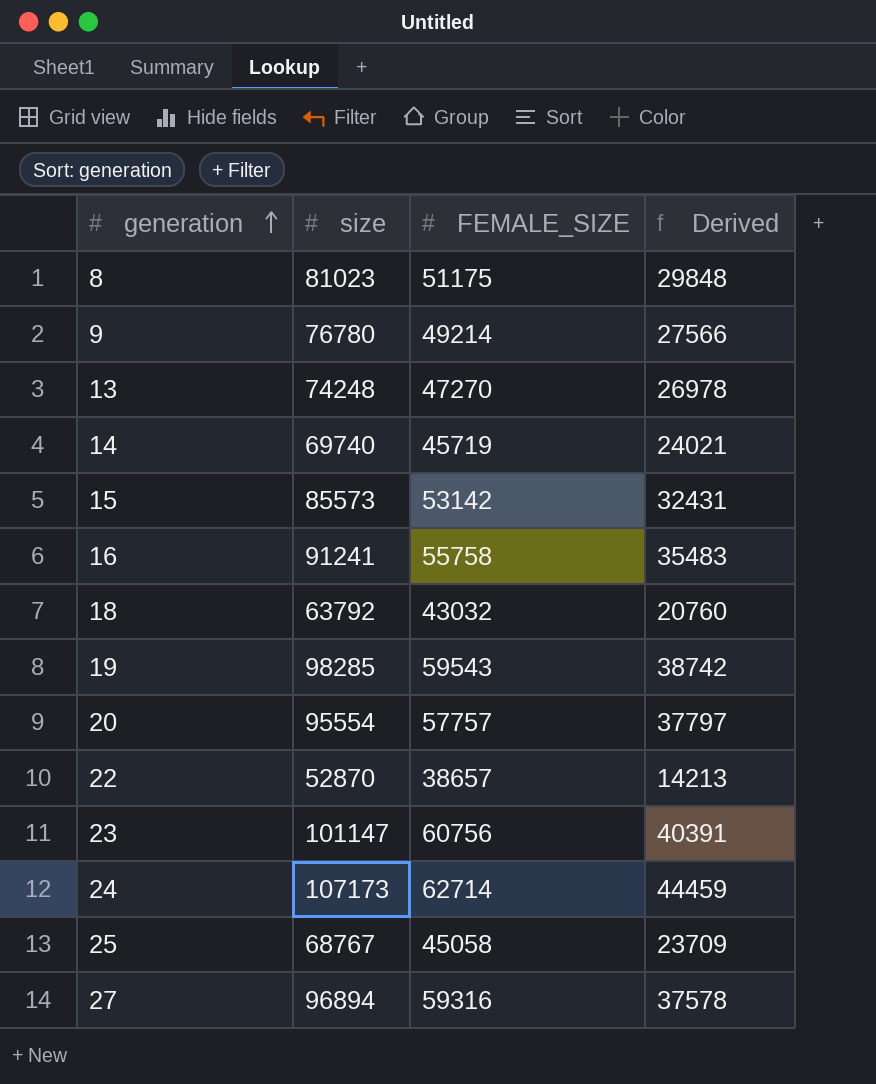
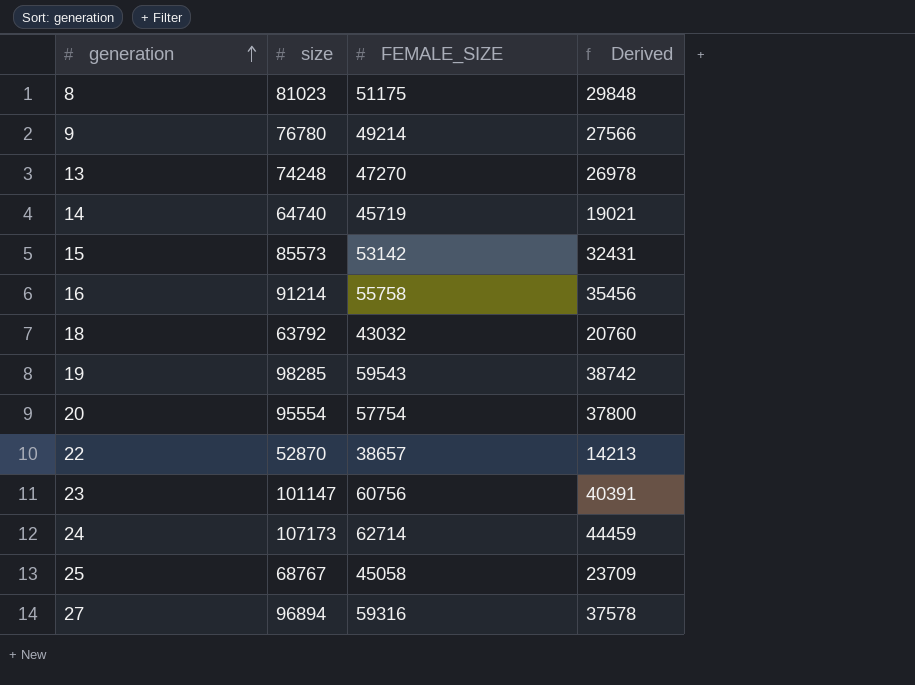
14 | size: 69740 -> 64740
14 | Derived: 24021 -> 19021
16 | size: 91241 -> 91214
16 | Derived: 35483 -> 35456
20 | FEMALE_SIZE: 57757 -> 57754
20 | Derived: 37797 -> 37800

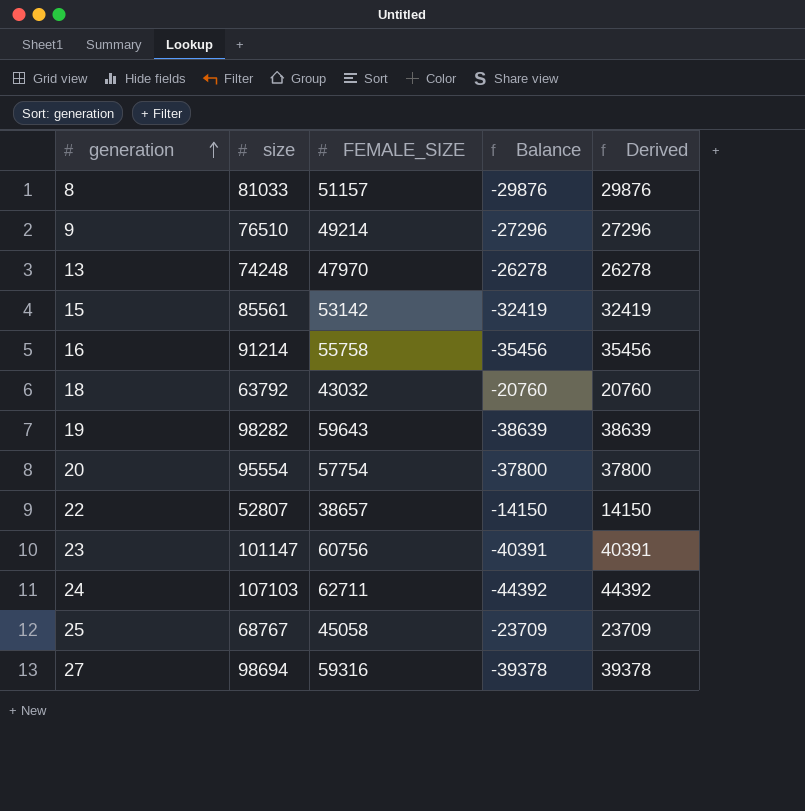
column Balance | formula: none -> [FEMALE_SIZE] - [size]
row 14: 64740 | 45719 | 19021 -> none
8 | size: 81023 -> 81033
8 | FEMALE_SIZE: 51175 -> 51157
8 | Derived: 29848 -> 29876
9 | size: 76780 -> 76510
9 | Derived: 27566 -> 27296
13 | FEMALE_SIZE: 47270 -> 47970
13 | Derived: 26978 -> 26278
15 | size: 85573 -> 85561
15 | Derived: 32431 -> 32419
19 | size: 98285 -> 98282
19 | FEMALE_SIZE: 59543 -> 59643
19 | Derived: 38742 -> 38639
22 | size: 52870 -> 52807
22 | Derived: 14213 -> 14150
24 | size: 107173 -> 107103
24 | FEMALE_SIZE: 62714 -> 62711
24 | Derived: 44459 -> 44392
27 | size: 96894 -> 98694
27 | Derived: 37578 -> 39378

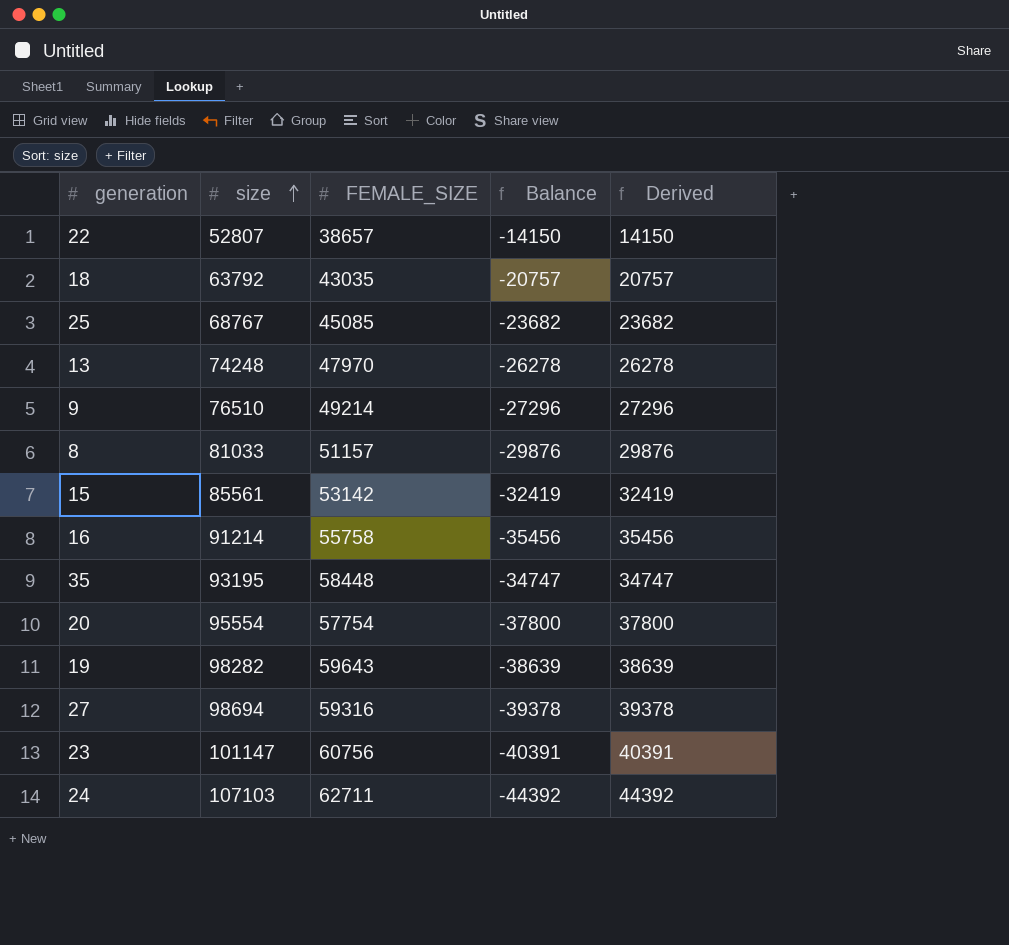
row order: generation ascending -> size ascending
18 | FEMALE_SIZE: 43032 -> 43035
18 | Balance: -20760 -> -20757
18 | Derived: 20760 -> 20757
25 | FEMALE_SIZE: 45058 -> 45085
25 | Balance: -23709 -> -23682
25 | Derived: 23709 -> 23682
row 35: none -> 93195 | 58448 | -34747 | 34747

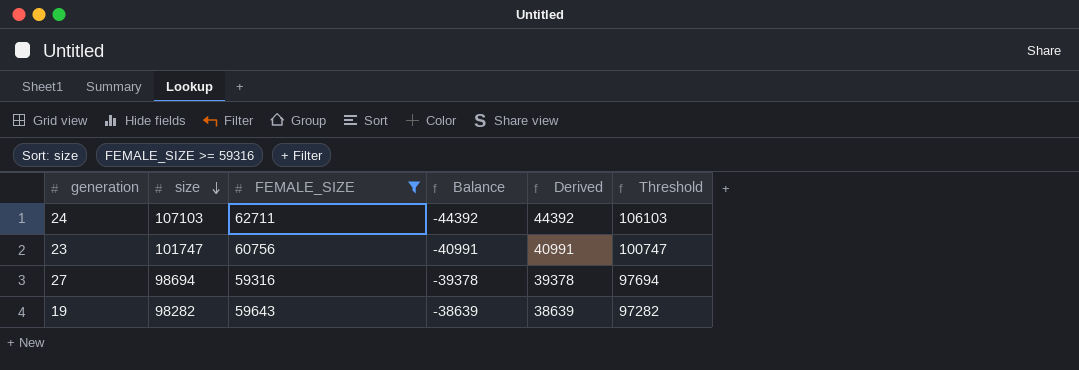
filter: none -> FEMALE_SIZE >= 59316
row order: size ascending -> size descending
column Threshold | formula: none -> [size] - 1000
23 | size: 101147 -> 101747
23 | Balance: -40391 -> -40991
23 | Derived: 40391 -> 40991

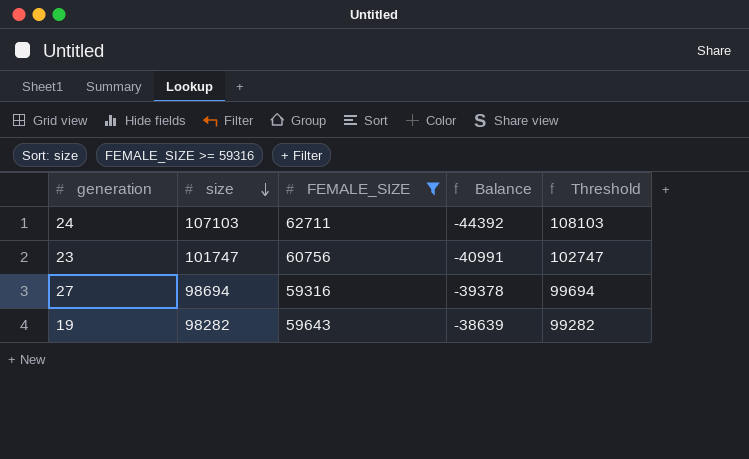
column Derived | formula: [size] - [FEMALE_SIZE] -> none
column Threshold | formula: [size] - 1000 -> [size] + 1000

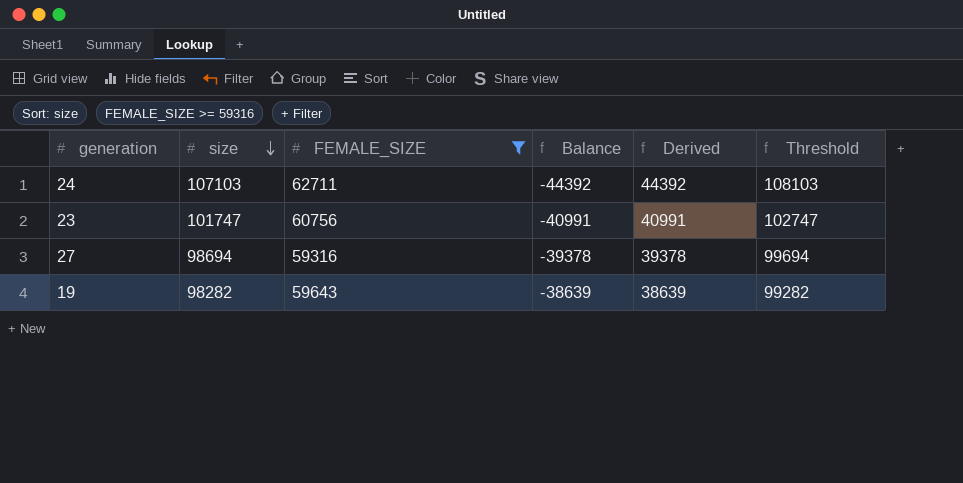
column Derived | formula: none -> [size] - [FEMALE_SIZE]

